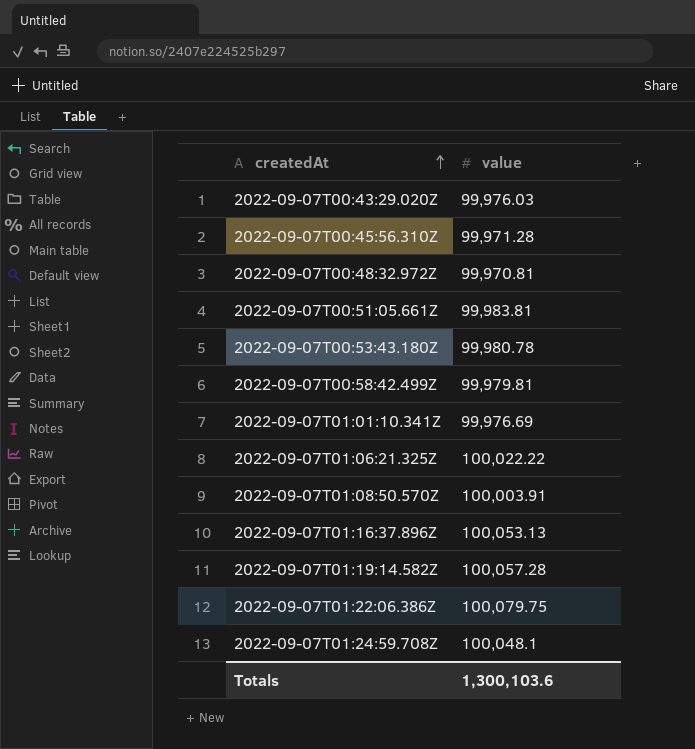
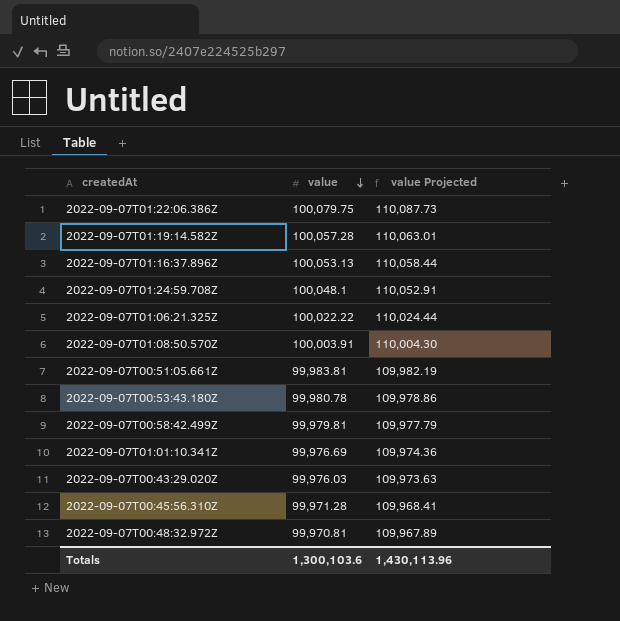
row order: createdAt ascending -> value descending
column value Projected | formula: none -> [value] * 1.1

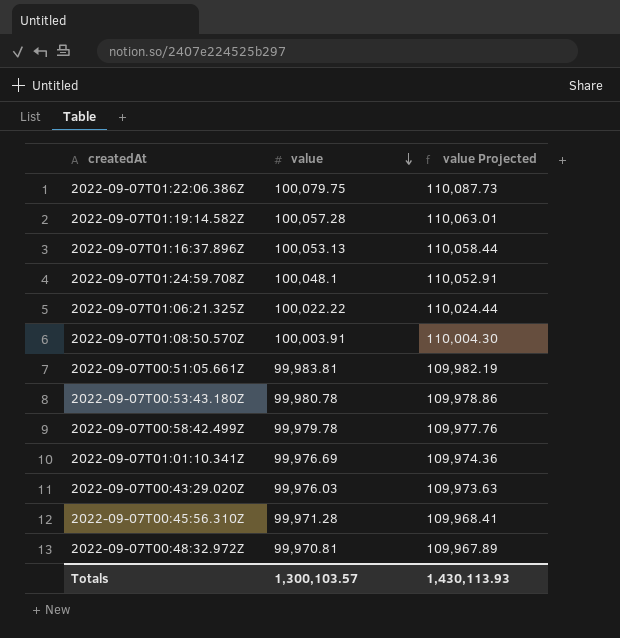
2022-09-07T00:58:42.499Z | value: 99,979.81 -> 99,979.78
2022-09-07T00:58:42.499Z | value Projected: 109,977.79 -> 109,977.76
Totals | value: 1,300,103.6 -> 1,300,103.57
Totals | value Projected: 1,430,113.96 -> 1,430,113.93

